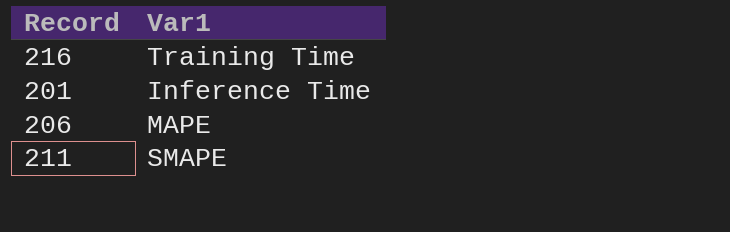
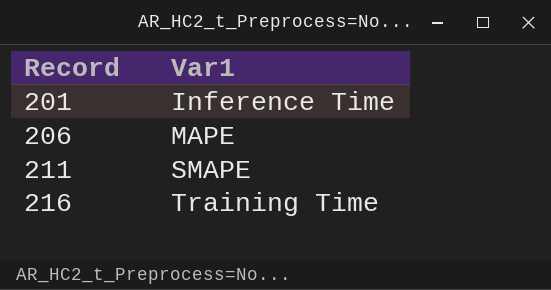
row order: none -> Record ascending

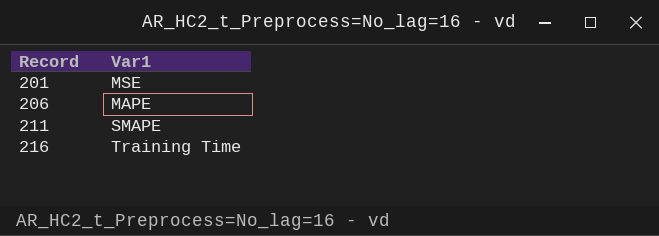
201 | Var1: Inference Time -> MSE

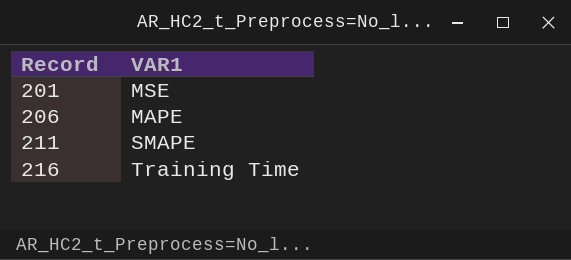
column name: Var1 -> VAR1

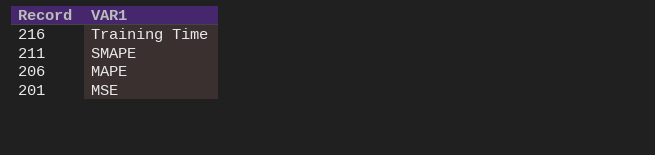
row order: Record ascending -> Record descending

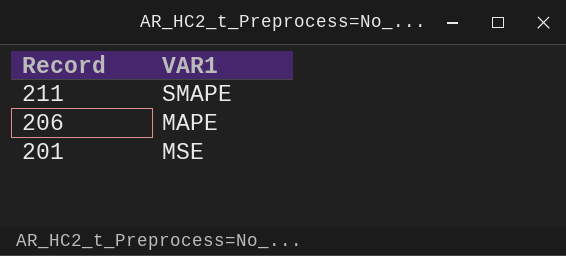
row 216: Training Time -> none

